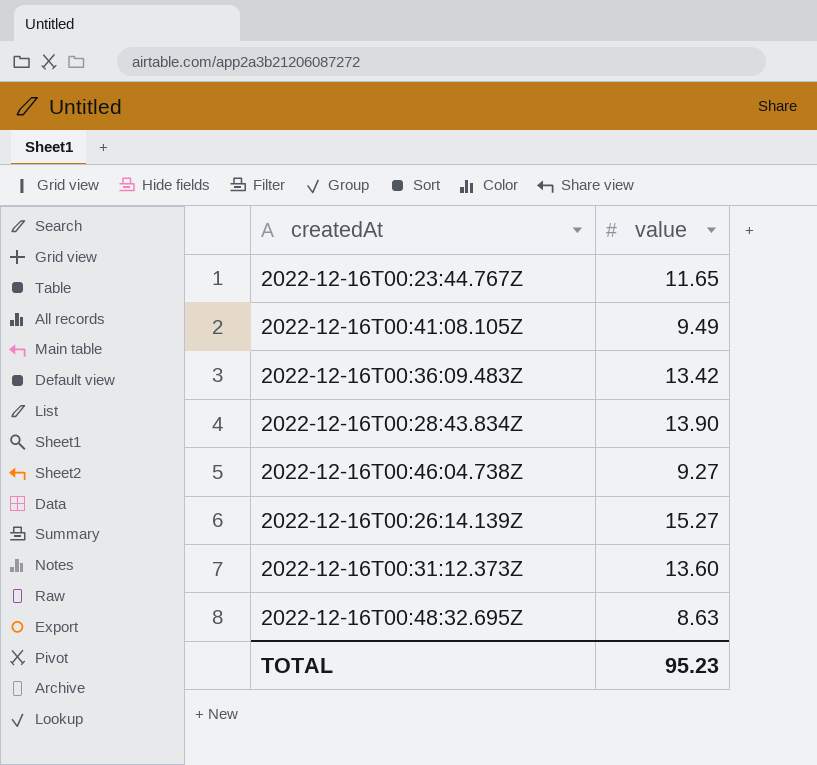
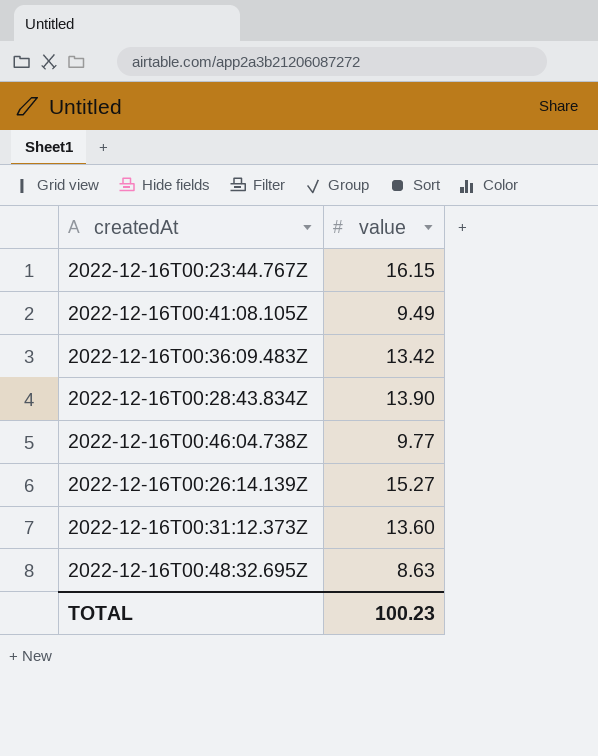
2022-12-16T00:23:44.767Z | value: 11.65 -> 16.15
2022-12-16T00:46:04.738Z | value: 9.27 -> 9.77
TOTAL | value: 95.23 -> 100.23

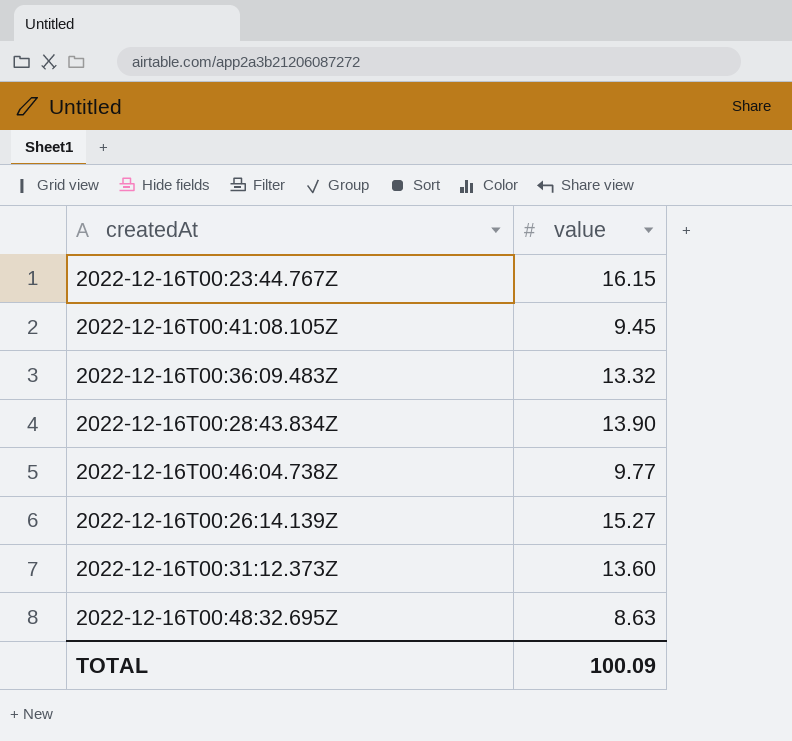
2022-12-16T00:41:08.105Z | value: 9.49 -> 9.45
2022-12-16T00:36:09.483Z | value: 13.42 -> 13.32
TOTAL | value: 100.23 -> 100.09

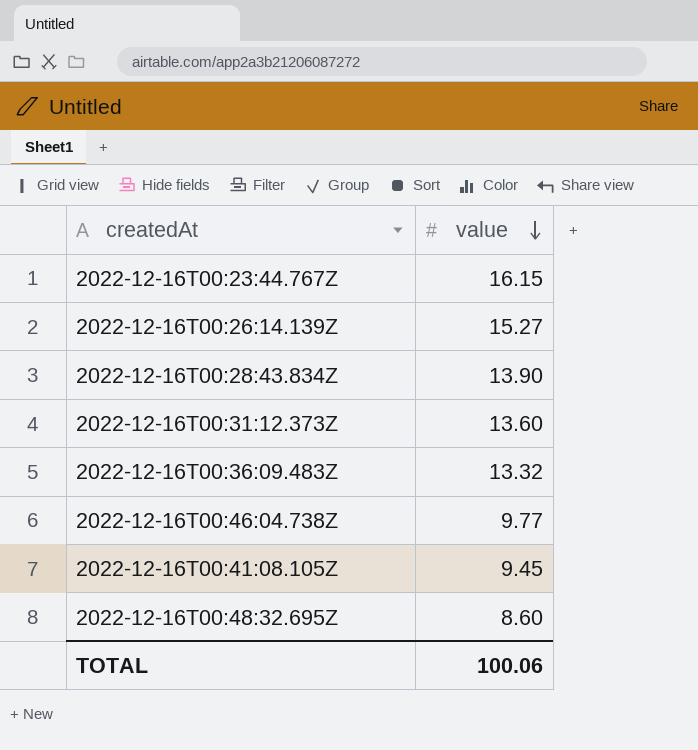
row order: none -> value descending
2022-12-16T00:48:32.695Z | value: 8.63 -> 8.60
TOTAL | value: 100.09 -> 100.06

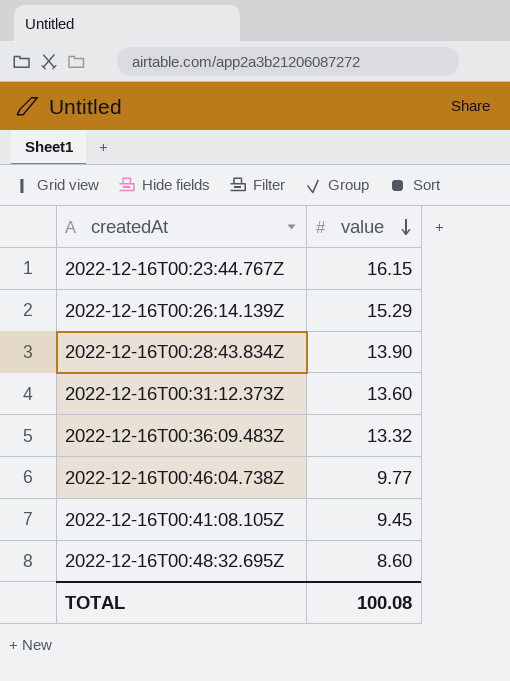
2022-12-16T00:26:14.139Z | value: 15.27 -> 15.29
TOTAL | value: 100.06 -> 100.08

